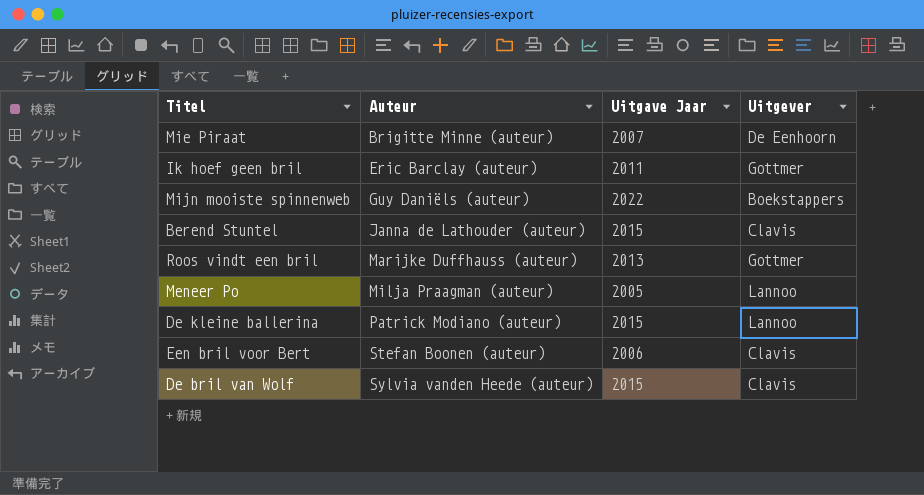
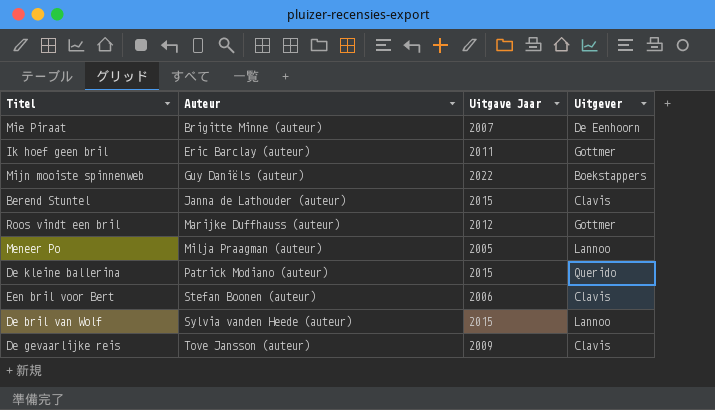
Roos vindt een bril | Uitgave Jaar: 2013 -> 2012
De kleine ballerina | Uitgever: Lannoo -> Querido
De bril van Wolf | Uitgever: Clavis -> Lannoo
row De gevaarlijke reis: none -> Tove Jansson (auteur) | 2009 | Clavis

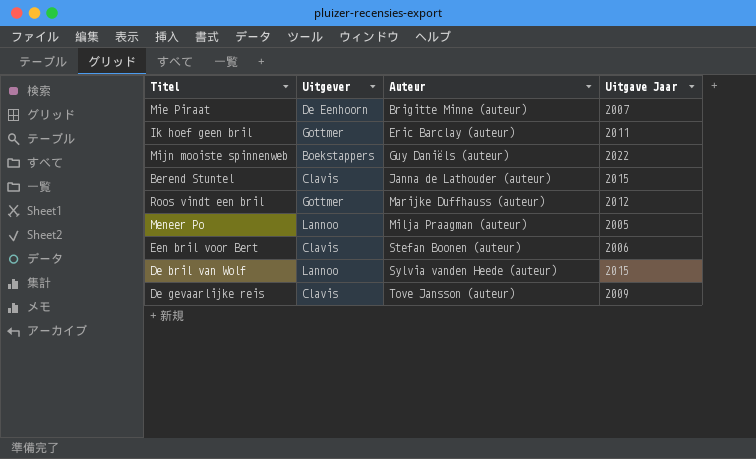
column Uitgever | position: 4 -> 2
row De kleine ballerina: Patrick Modiano (auteur) | 2015 | Querido -> none

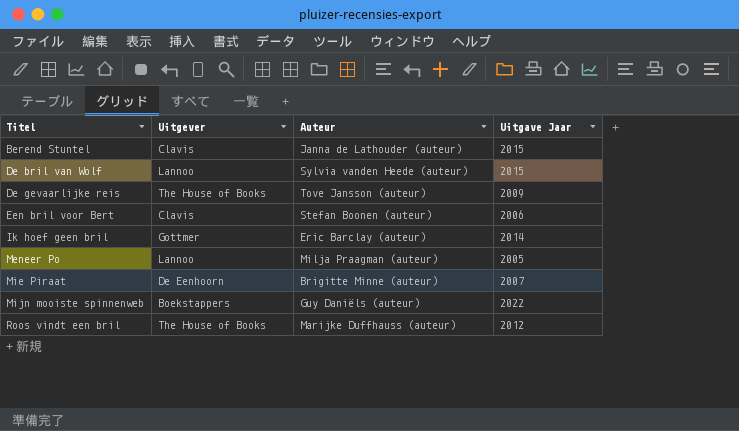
row order: Auteur ascending -> Titel ascending
De gevaarlijke reis | Uitgever: Clavis -> The House of Books
Ik hoef geen bril | Uitgave Jaar: 2011 -> 2014
Roos vindt een bril | Uitgever: Gottmer -> The House of Books

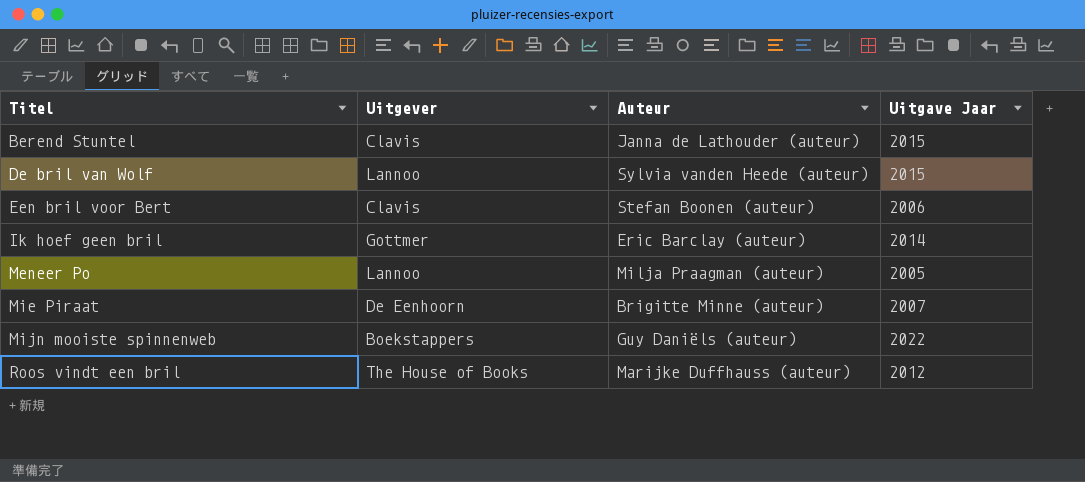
row De gevaarlijke reis: The House of Books | Tove Jansson (auteur) | 2009 -> none

